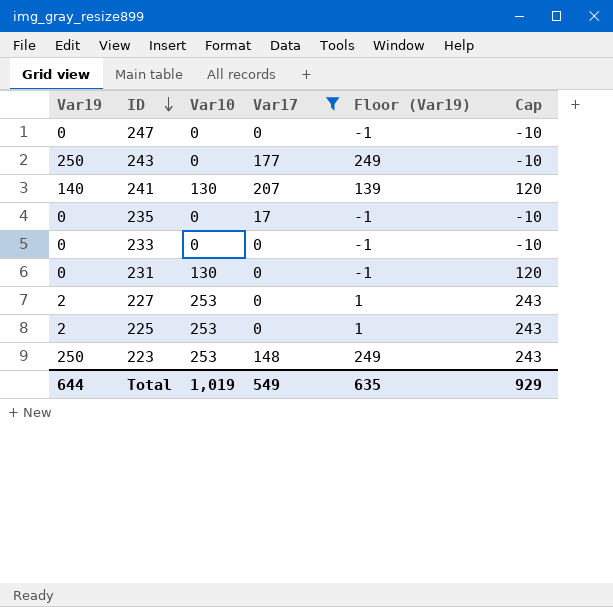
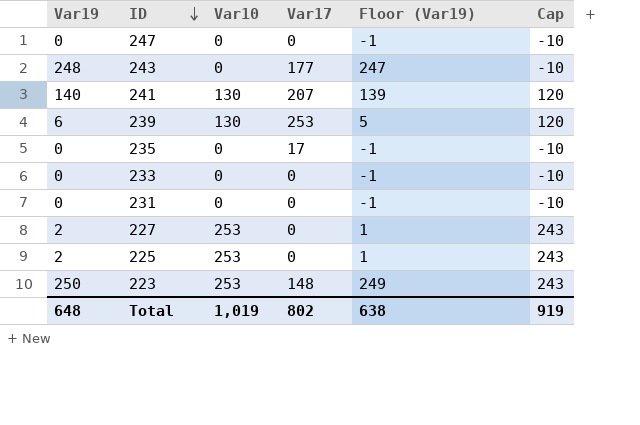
filter: Var17 != 253 -> none
243 | Var19: 250 -> 248
243 | Floor (Var19): 249 -> 247
231 | Var10: 130 -> 0
231 | Cap: 120 -> -10
Total | Var19: 644 -> 648
Total | Var17: 549 -> 802
Total | Floor (Var19): 635 -> 638
Total | Cap: 929 -> 919

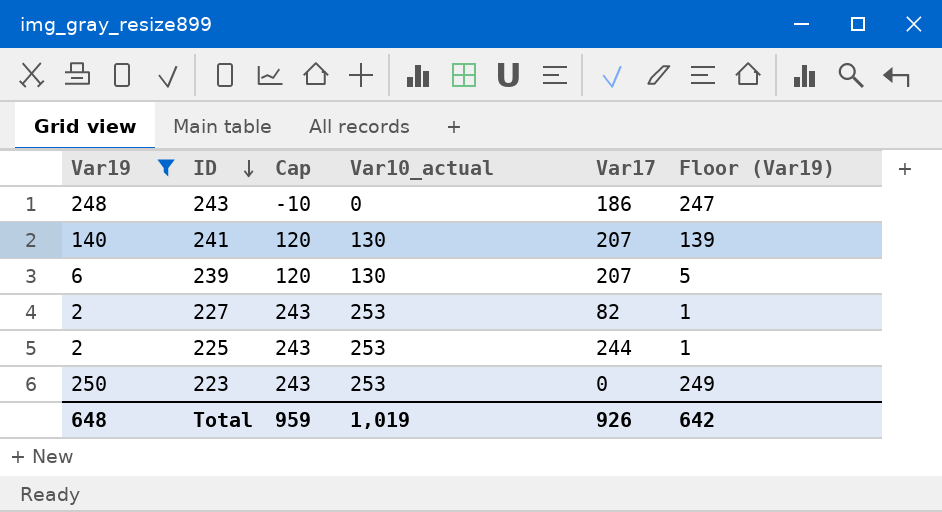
filter: none -> Var19 != 0
column Cap | position: 6 -> 3
column name: Var10 -> Var10_actual
243 | Var17: 177 -> 186
239 | Var17: 253 -> 207
227 | Var17: 0 -> 82
225 | Var17: 0 -> 244
223 | Var17: 148 -> 0
Total | Cap: 919 -> 959
Total | Var17: 802 -> 926
Total | Floor (Var19): 638 -> 642

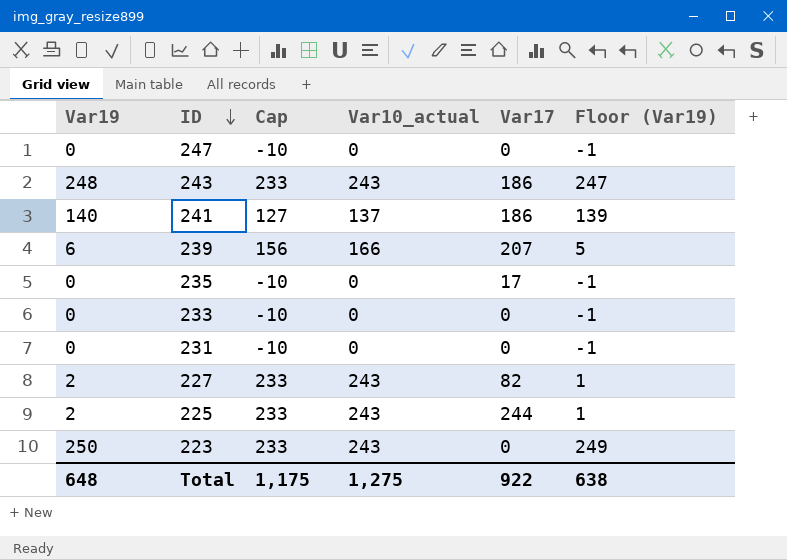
filter: Var19 != 0 -> none
243 | Cap: -10 -> 233
243 | Var10_actual: 0 -> 243
241 | Cap: 120 -> 127
241 | Var10_actual: 130 -> 137
241 | Var17: 207 -> 186
239 | Cap: 120 -> 156
239 | Var10_actual: 130 -> 166
227 | Cap: 243 -> 233
227 | Var10_actual: 253 -> 243
225 | Cap: 243 -> 233
225 | Var10_actual: 253 -> 243
223 | Cap: 243 -> 233
223 | Var10_actual: 253 -> 243
Total | Cap: 959 -> 1,175
Total | Var10_actual: 1,019 -> 1,275
Total | Var17: 926 -> 922
Total | Floor (Var19): 642 -> 638

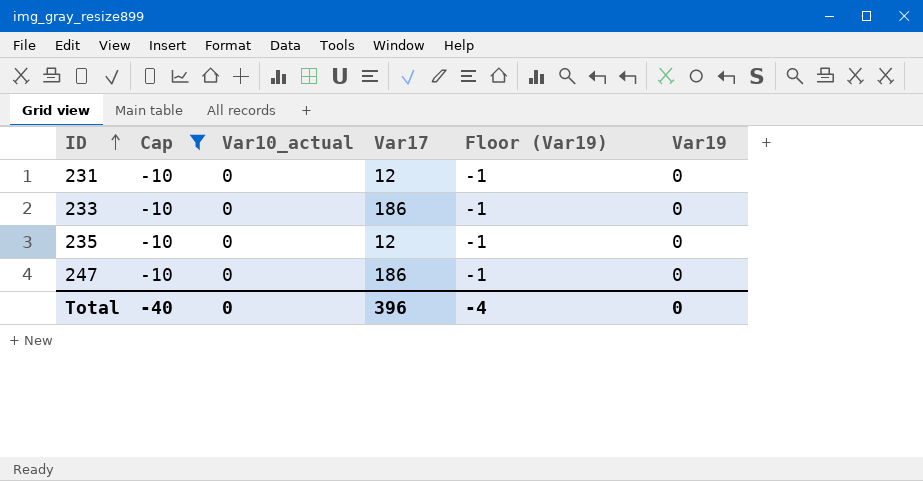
filter: none -> Cap = -10
row order: ID descending -> ID ascending
column Var19 | position: 1 -> 6
231 | Var17: 0 -> 12
233 | Var17: 0 -> 186
235 | Var17: 17 -> 12
247 | Var17: 0 -> 186
Total | Cap: 1,175 -> -40
Total | Var10_actual: 1,275 -> 0
Total | Var17: 922 -> 396
Total | Floor (Var19): 638 -> -4
Total | Var19: 648 -> 0

